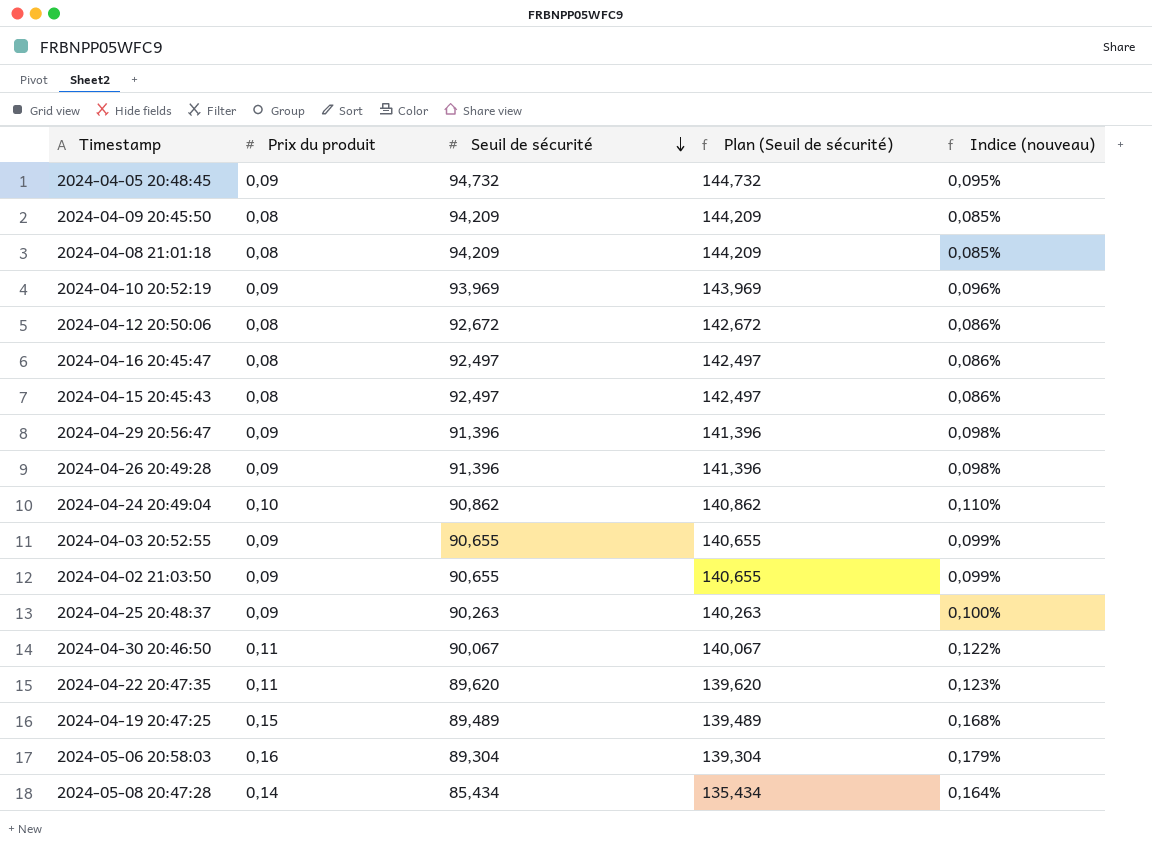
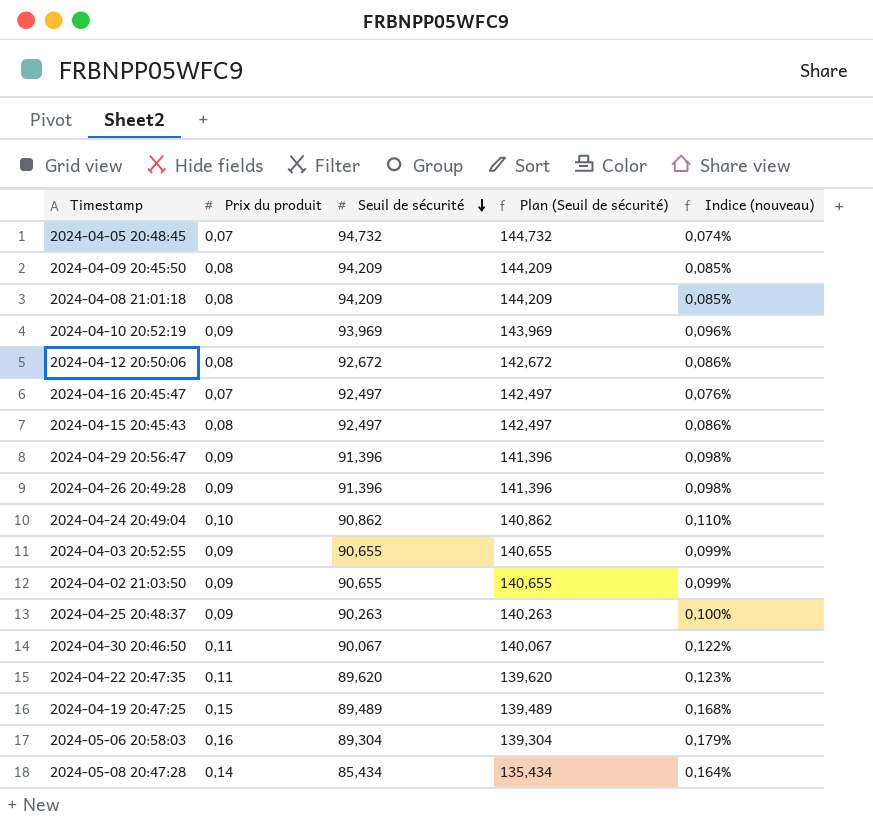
2024-04-05 20:48:45 | Prix du produit: 0,09 -> 0,07
2024-04-05 20:48:45 | Indice (nouveau): 0,095% -> 0,074%
2024-04-16 20:45:47 | Prix du produit: 0,08 -> 0,07
2024-04-16 20:45:47 | Indice (nouveau): 0,086% -> 0,076%

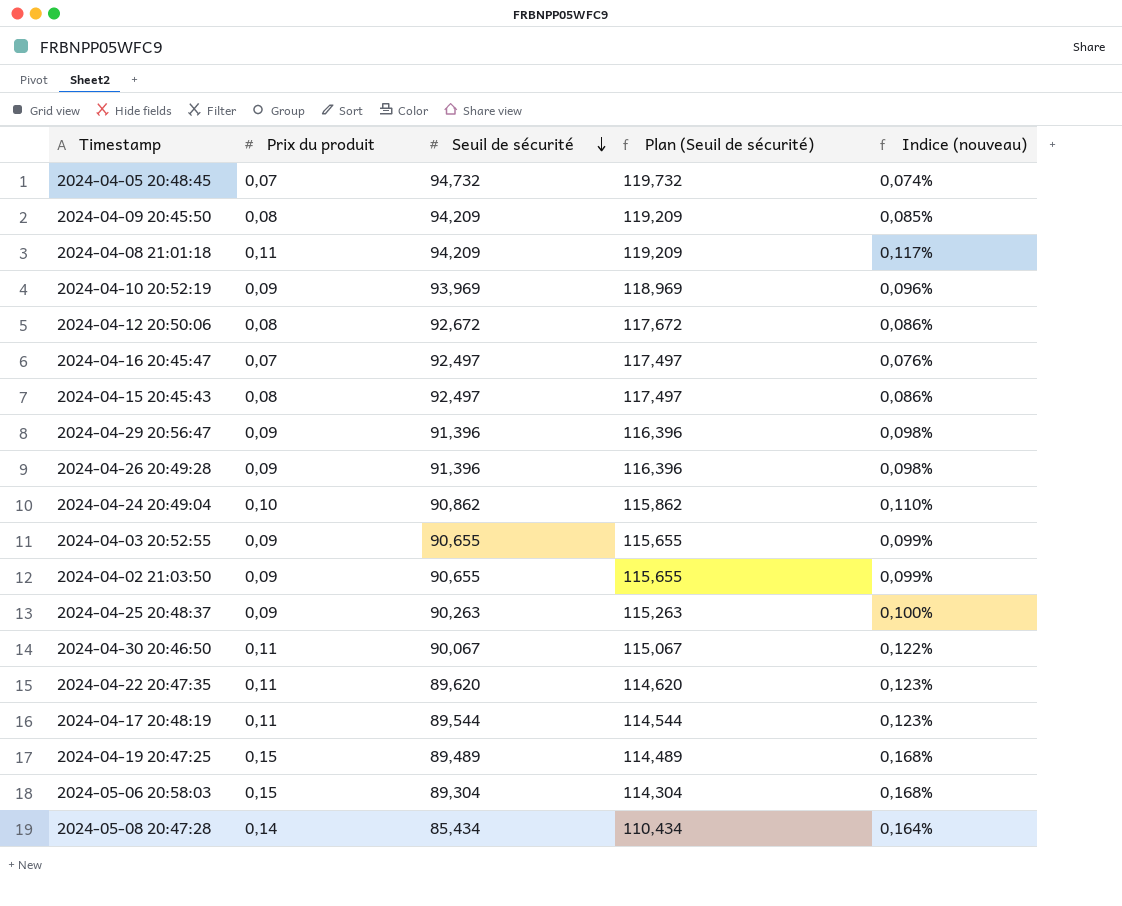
column Plan (Seuil de sécurité) | formula: [Seuil de sécurité] + 50 -> [Seuil de sécurité] + 25
2024-04-08 21:01:18 | Prix du produit: 0,08 -> 0,11
2024-04-08 21:01:18 | Indice (nouveau): 0,085% -> 0,117%
row 2024-04-17 20:48:19: none -> 0,11 | 89,544 | 114,544 | 0,123%
2024-05-06 20:58:03 | Prix du produit: 0,16 -> 0,15
2024-05-06 20:58:03 | Indice (nouveau): 0,179% -> 0,168%

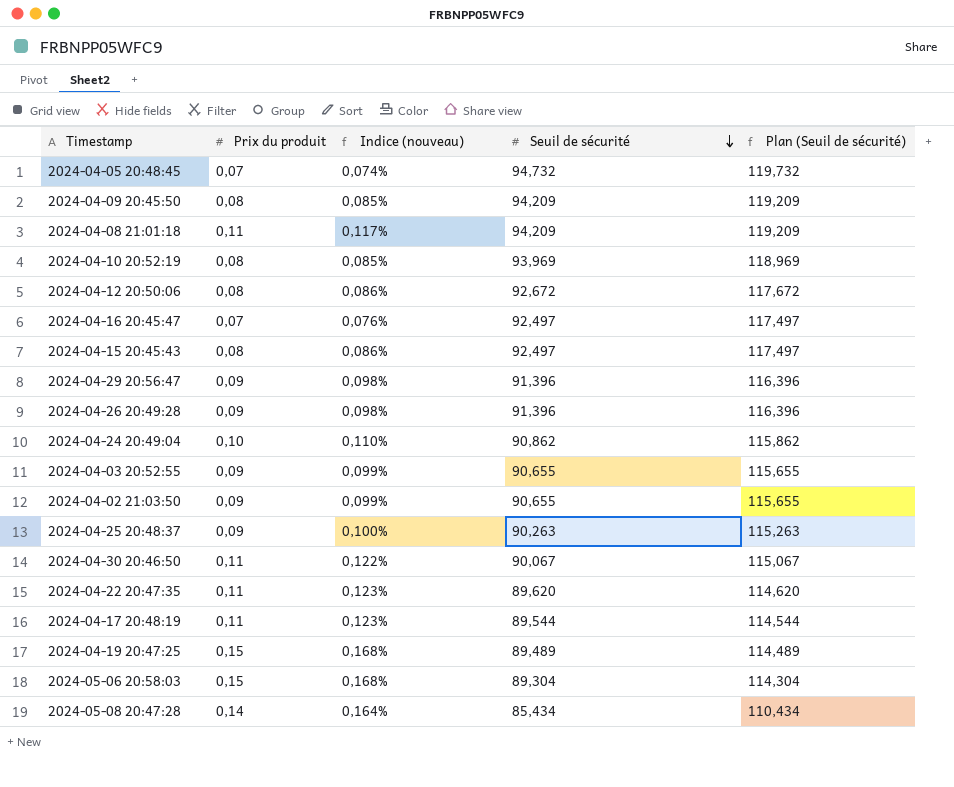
column Indice (nouveau) | position: 5 -> 3
2024-04-10 20:52:19 | Prix du produit: 0,09 -> 0,08
2024-04-10 20:52:19 | Indice (nouveau): 0,096% -> 0,085%

